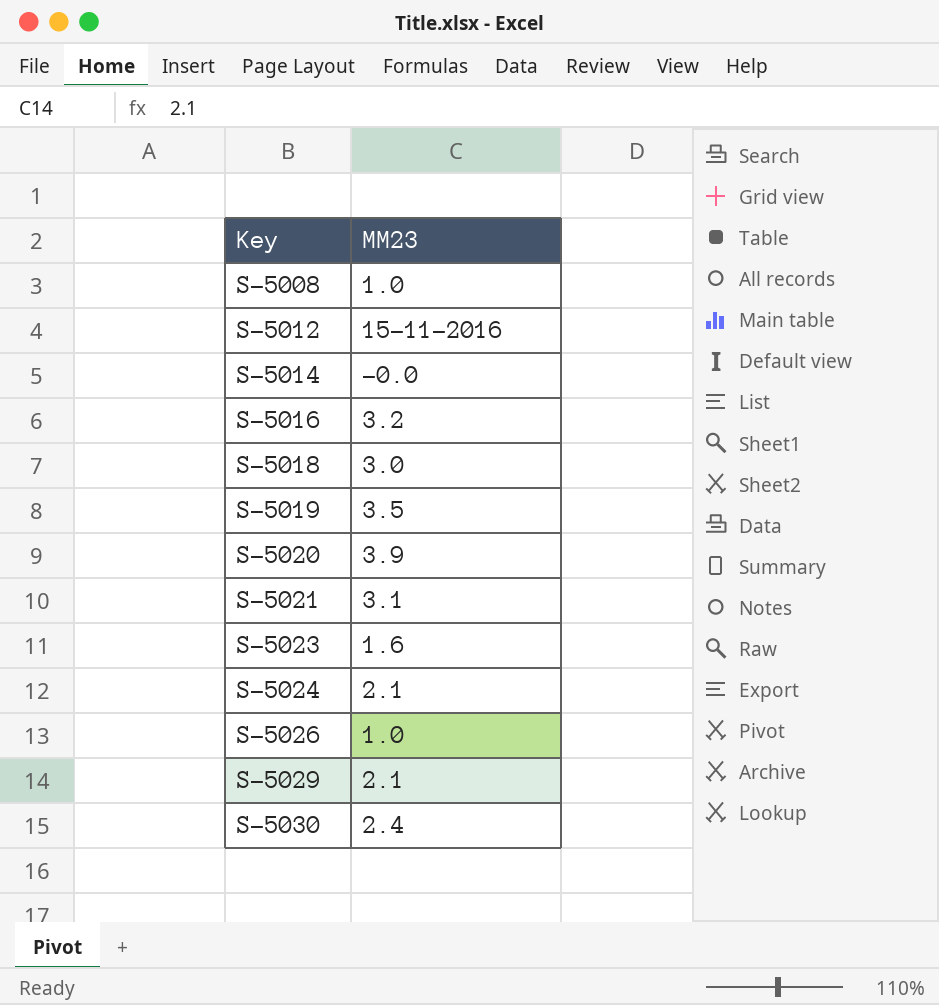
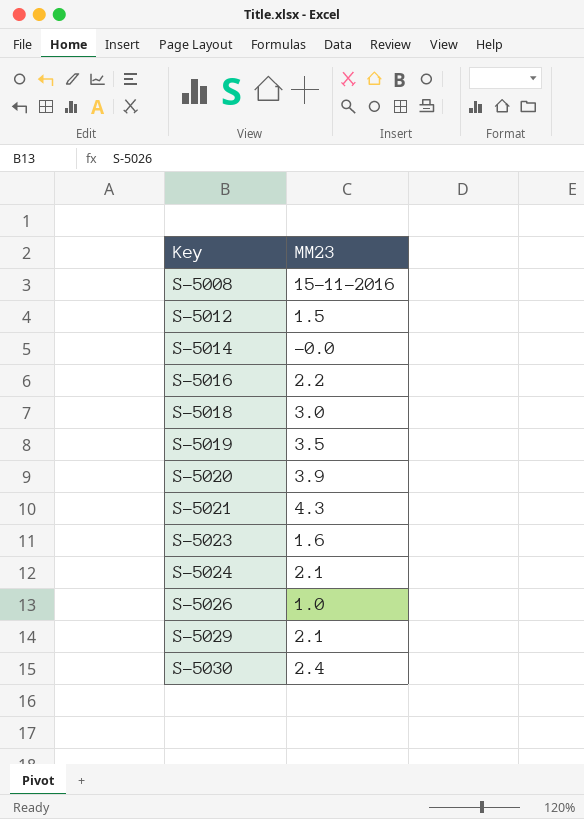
S-5008 | MM23: 1.0 -> 15-11-2016
S-5012 | MM23: 15-11-2016 -> 1.5
S-5016 | MM23: 3.2 -> 2.2
S-5021 | MM23: 3.1 -> 4.3

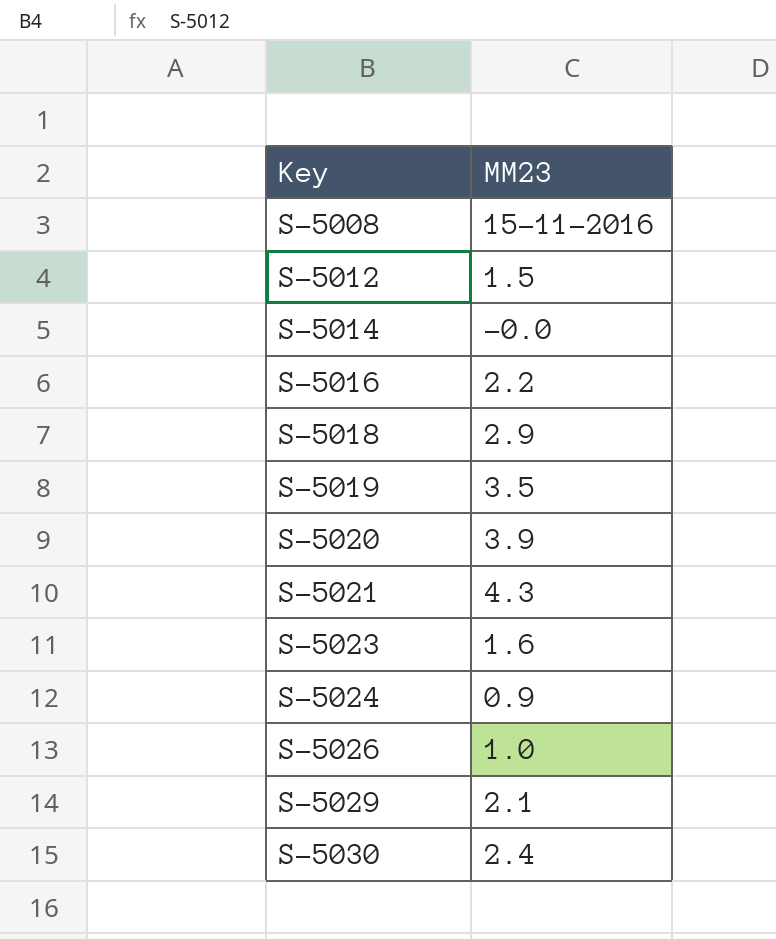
S-5018 | MM23: 3.0 -> 2.9
S-5024 | MM23: 2.1 -> 0.9

